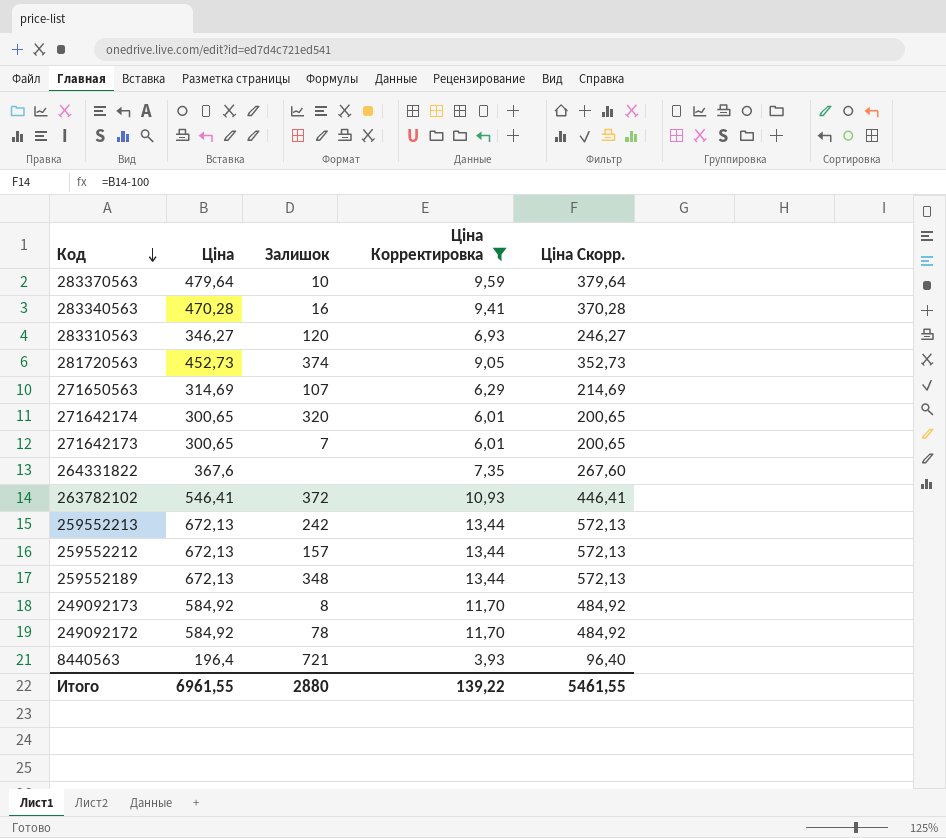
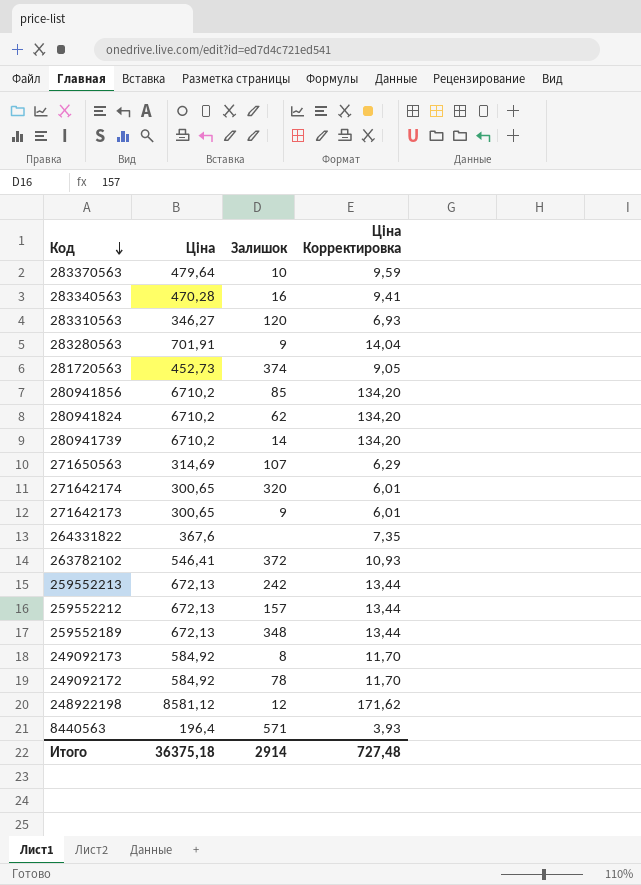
filter: Ціна Корректировка <= 13,44 -> none
column Ціна Скорр. | formula: [Ціна] - 100 -> none
271642173 | Залишок: 7 -> 9
8440563 | Залишок: 721 -> 571
Итого | Ціна: 6961,55 -> 36375,18
Итого | Залишок: 2880 -> 2914
Итого | Ціна Корректировка: 139,22 -> 727,48

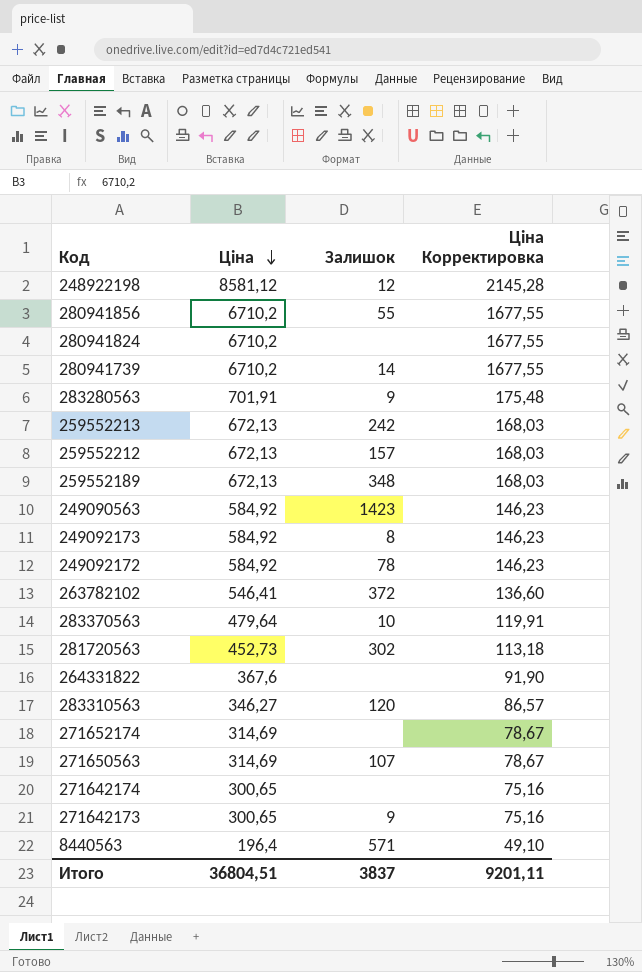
row order: Код descending -> Ціна descending
column Ціна Корректировка | formula: [Ціна] * 0,02 -> [Ціна] * 0,25
row 283340563: 470,28 | 16 | 9,41 -> none
280941856 | Залишок: 85 -> 55
280941824 | Залишок: 62 -> none
row 249090563: none -> 584,92 | 1423 | 146,23
281720563 | Залишок: 374 -> 302
row 271652174: none -> 314,69 | none | 78,67
271642174 | Залишок: 320 -> none
Итого | Ціна: 36375,18 -> 36804,51
Итого | Залишок: 2914 -> 3837
Итого | Ціна Корректировка: 727,48 -> 9201,11

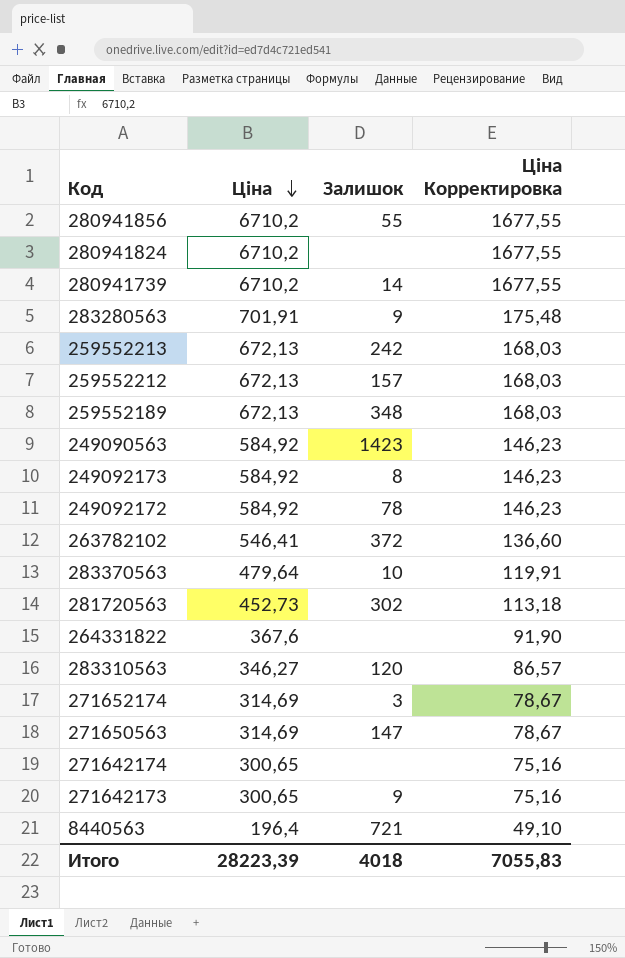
row 248922198: 8581,12 | 12 | 2145,28 -> none
271652174 | Залишок: none -> 3
271650563 | Залишок: 107 -> 147
8440563 | Залишок: 571 -> 721
Итого | Ціна: 36804,51 -> 28223,39
Итого | Залишок: 3837 -> 4018
Итого | Ціна Корректировка: 9201,11 -> 7055,83

